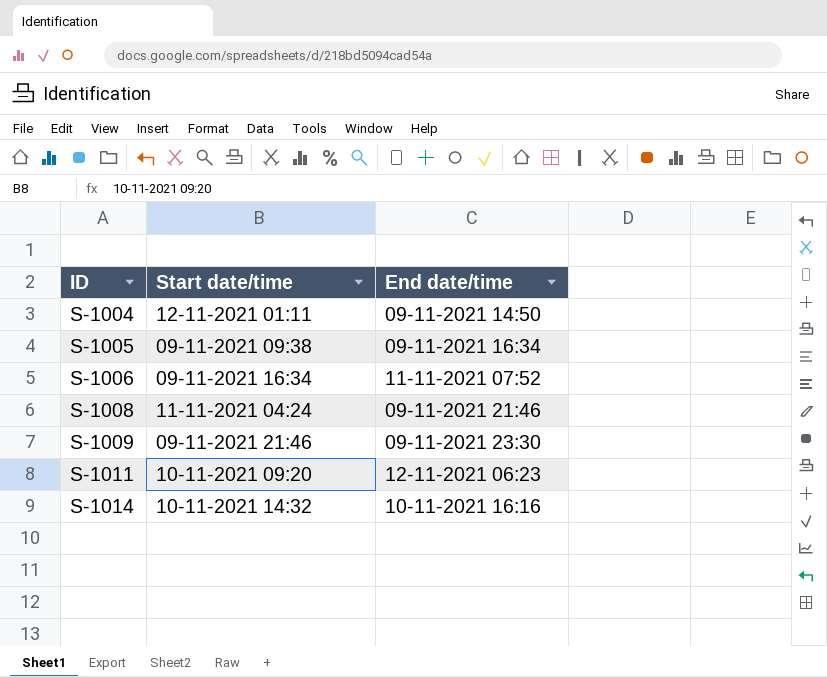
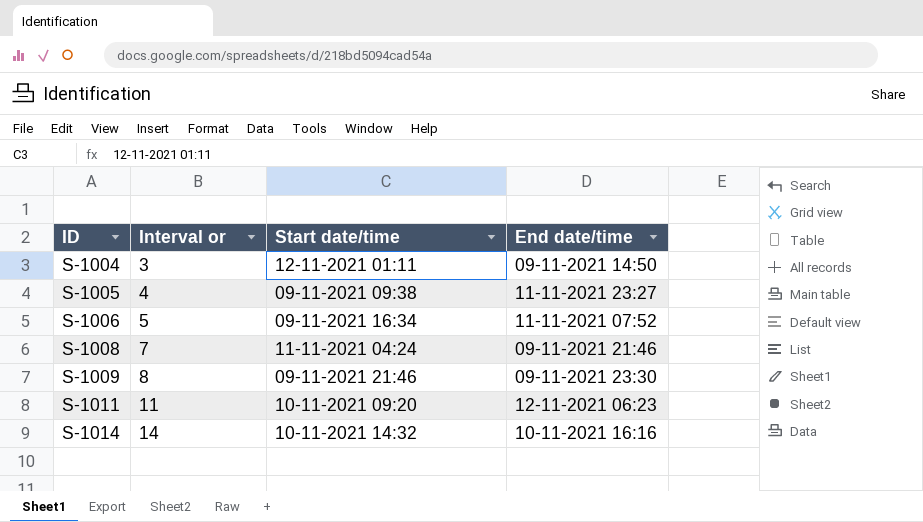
column Interval or | position: none -> 2
S-1005 | End date/time: 09-11-2021 16:34 -> 11-11-2021 23:27

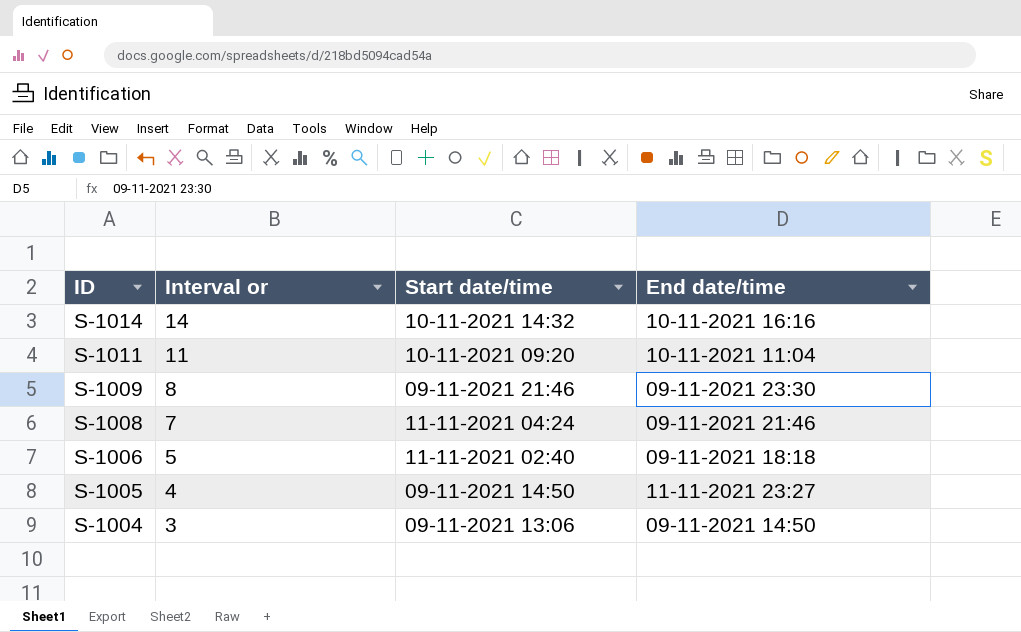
row order: ID ascending -> ID descending
S-1011 | End date/time: 12-11-2021 06:23 -> 10-11-2021 11:04
S-1006 | Start date/time: 09-11-2021 16:34 -> 11-11-2021 02:40
S-1006 | End date/time: 11-11-2021 07:52 -> 09-11-2021 18:18
S-1005 | Start date/time: 09-11-2021 09:38 -> 09-11-2021 14:50
S-1004 | Start date/time: 12-11-2021 01:11 -> 09-11-2021 13:06

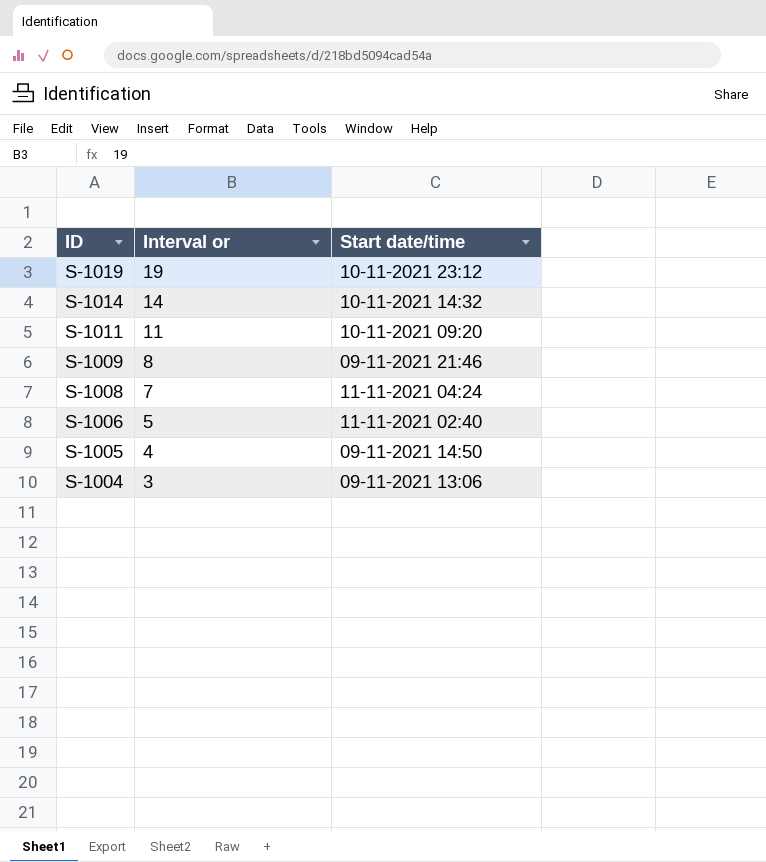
column End date/time | position: 4 -> none
row S-1019: none -> 19 | 10-11-2021 23:12

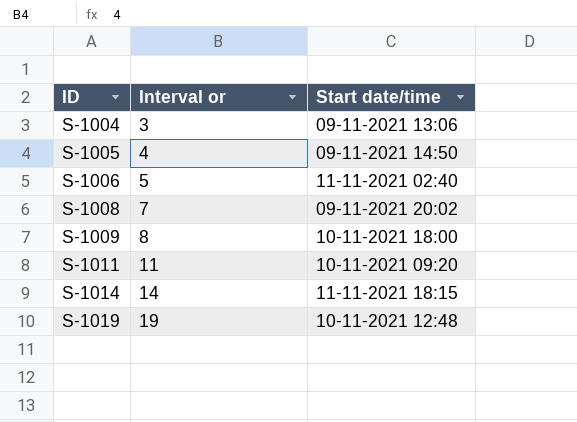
row order: ID descending -> ID ascending
S-1008 | Start date/time: 11-11-2021 04:24 -> 09-11-2021 20:02
S-1009 | Start date/time: 09-11-2021 21:46 -> 10-11-2021 18:00
S-1014 | Start date/time: 10-11-2021 14:32 -> 11-11-2021 18:15
S-1019 | Start date/time: 10-11-2021 23:12 -> 10-11-2021 12:48

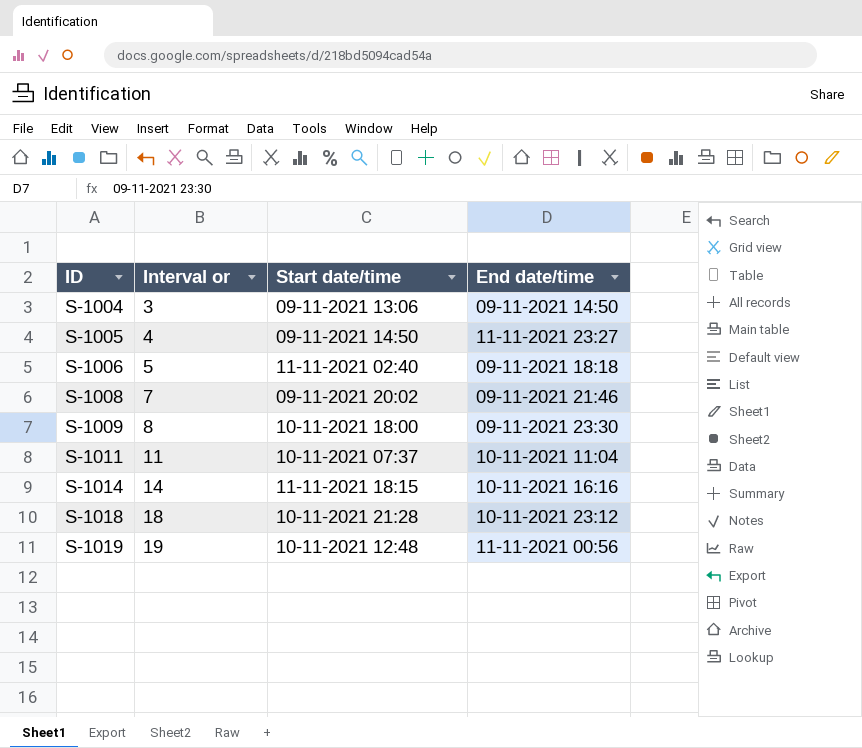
column End date/time | position: none -> 4
S-1011 | Start date/time: 10-11-2021 09:20 -> 10-11-2021 07:37
row S-1018: none -> 18 | 10-11-2021 21:28 | 10-11-2021 23:12

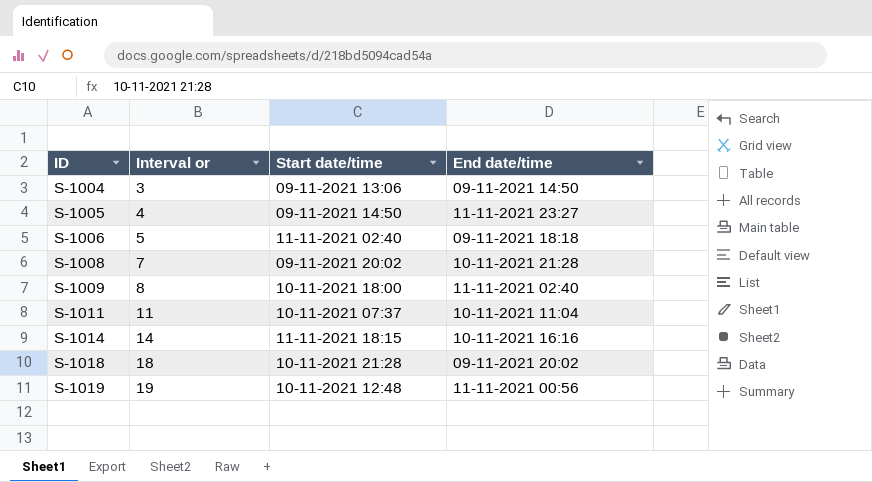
S-1008 | End date/time: 09-11-2021 21:46 -> 10-11-2021 21:28
S-1009 | End date/time: 09-11-2021 23:30 -> 11-11-2021 02:40
S-1018 | End date/time: 10-11-2021 23:12 -> 09-11-2021 20:02

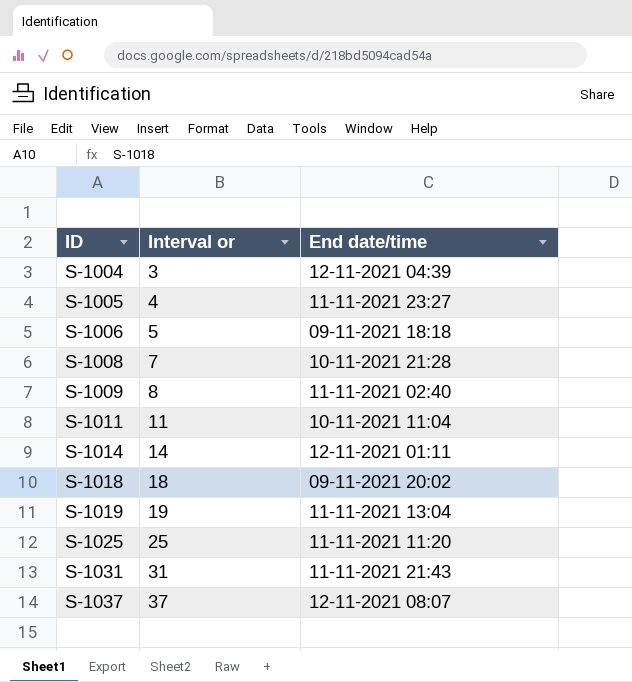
column Start date/time | position: 3 -> none
S-1004 | End date/time: 09-11-2021 14:50 -> 12-11-2021 04:39
S-1014 | End date/time: 10-11-2021 16:16 -> 12-11-2021 01:11
S-1019 | End date/time: 11-11-2021 00:56 -> 11-11-2021 13:04
row S-1025: none -> 25 | 11-11-2021 11:20
row S-1031: none -> 31 | 11-11-2021 21:43
row S-1037: none -> 37 | 12-11-2021 08:07

